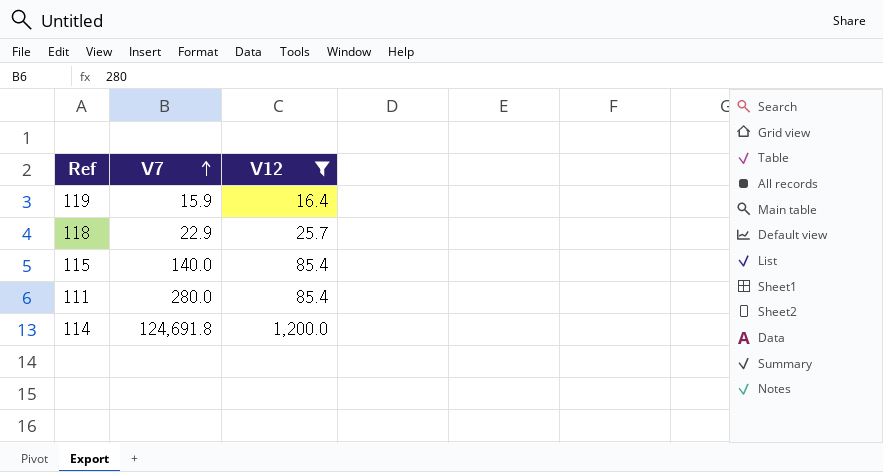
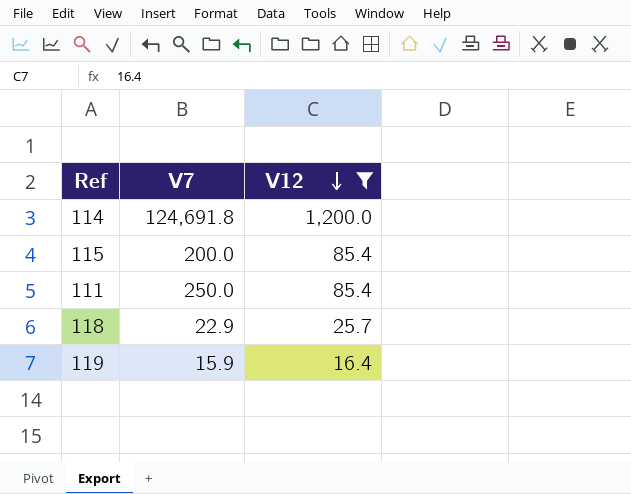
row order: V7 ascending -> V12 descending
115 | V7: 140.0 -> 200.0
111 | V7: 280.0 -> 250.0

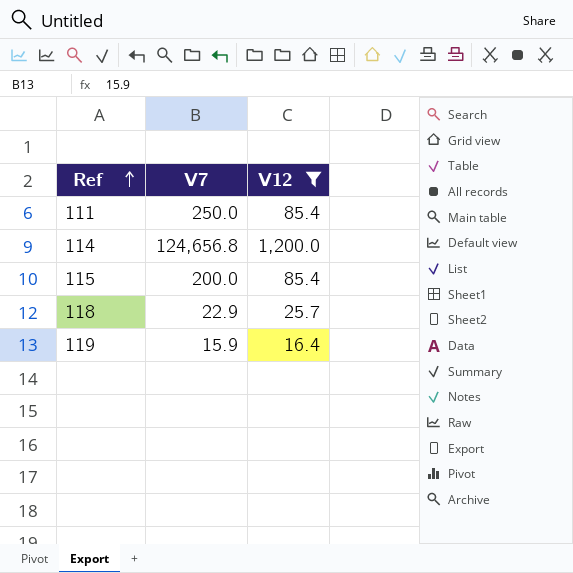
row order: V12 descending -> Ref ascending
114 | V7: 124,691.8 -> 124,656.8

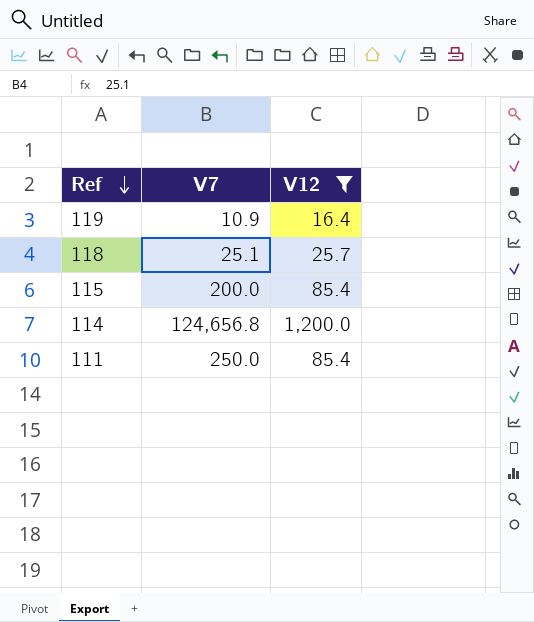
row order: Ref ascending -> Ref descending
119 | V7: 15.9 -> 10.9
118 | V7: 22.9 -> 25.1

